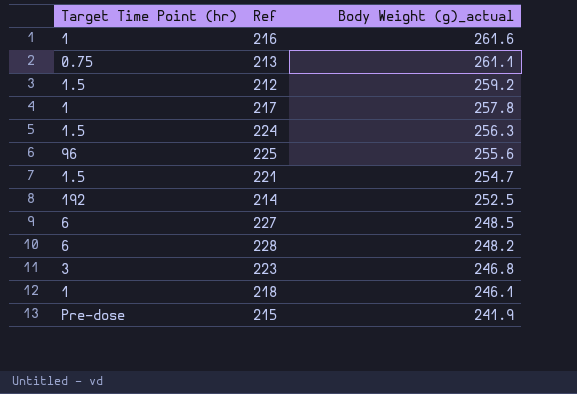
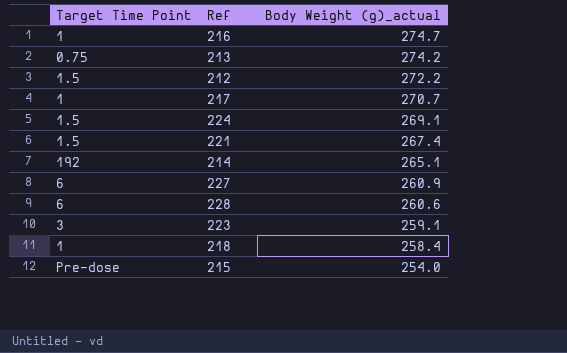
column name: Target Time Point (hr) -> Target Time Point
row 225: 96 | 255.6 -> none
216 | Body Weight (g)_actual: 261.6 -> 274.7
213 | Body Weight (g)_actual: 261.1 -> 274.2
212 | Body Weight (g)_actual: 259.2 -> 272.2
217 | Body Weight (g)_actual: 257.8 -> 270.7
224 | Body Weight (g)_actual: 256.3 -> 269.1
221 | Body Weight (g)_actual: 254.7 -> 267.4
214 | Body Weight (g)_actual: 252.5 -> 265.1
227 | Body Weight (g)_actual: 248.5 -> 260.9
228 | Body Weight (g)_actual: 248.2 -> 260.6
223 | Body Weight (g)_actual: 246.8 -> 259.1
218 | Body Weight (g)_actual: 246.1 -> 258.4
215 | Body Weight (g)_actual: 241.9 -> 254.0

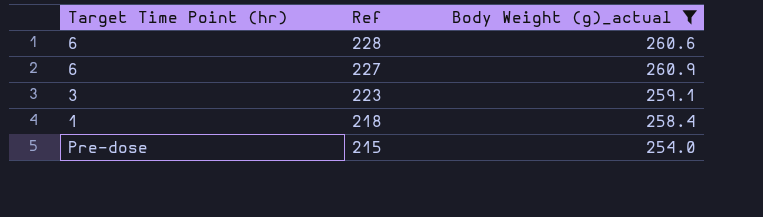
filter: none -> Body Weight (g)_actual <= 260.9
row order: Body Weight (g)_actual descending -> Ref descending
column name: Target Time Point -> Target Time Point (hr)

